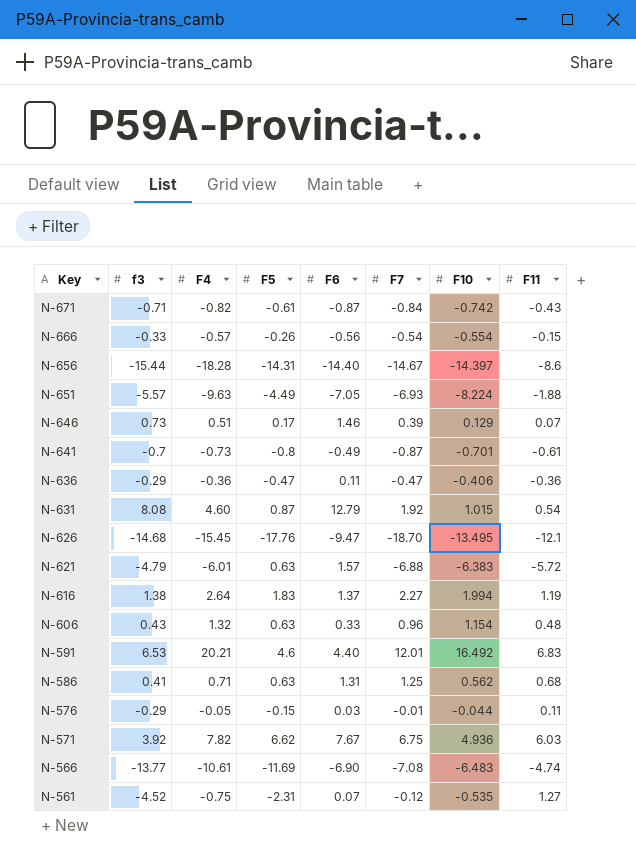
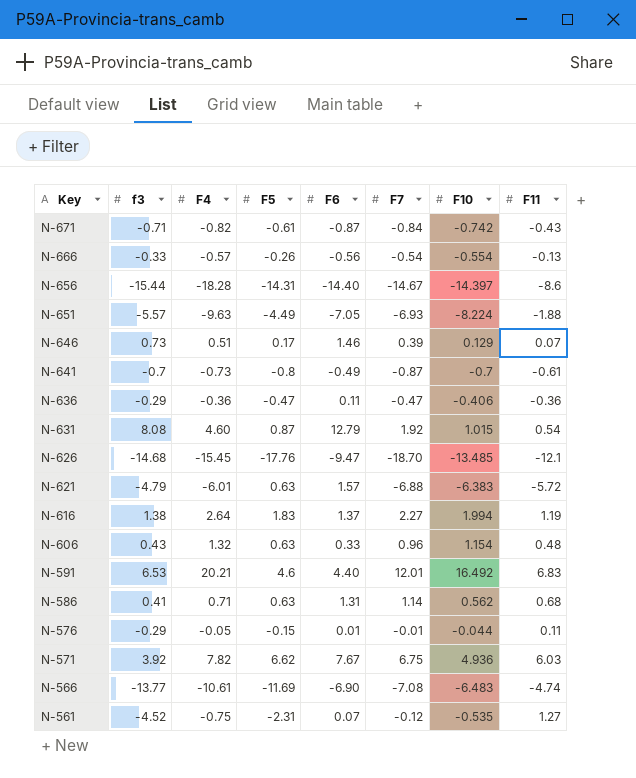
N-666 | F11: -0.15 -> -0.13
N-641 | F10: -0.701 -> -0.7
N-626 | F10: -13.495 -> -13.485
N-586 | F7: 1.25 -> 1.14
N-576 | F6: 0.03 -> 0.01

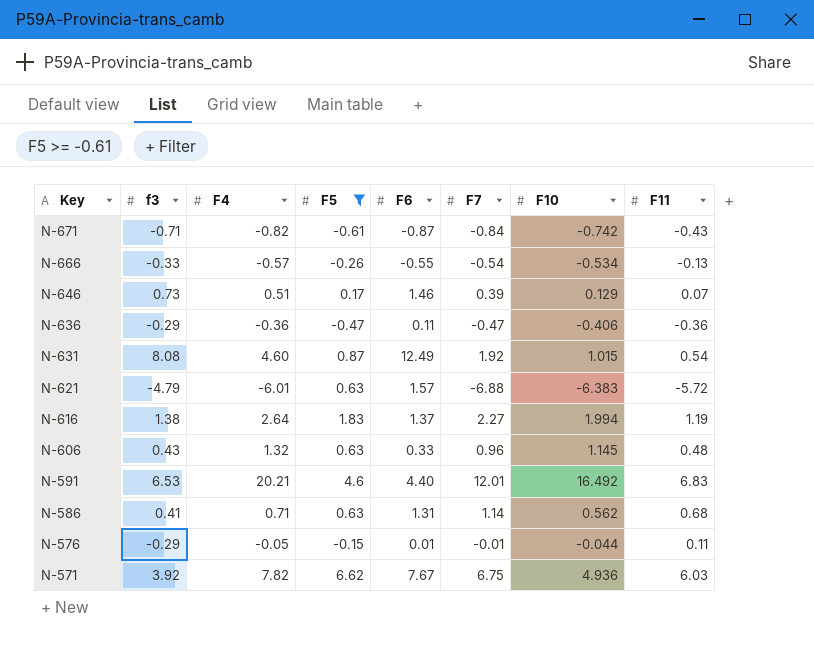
filter: none -> F5 >= -0.61
N-666 | F6: -0.56 -> -0.55
N-666 | F10: -0.554 -> -0.534
N-631 | F6: 12.79 -> 12.49
N-606 | F10: 1.154 -> 1.145

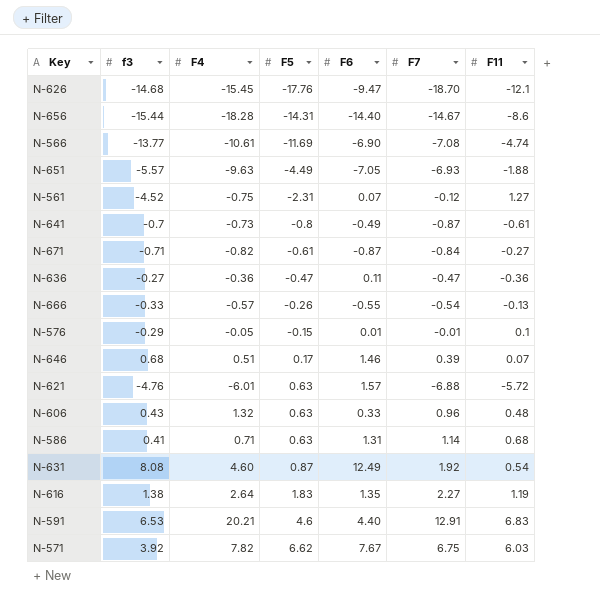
filter: F5 >= -0.61 -> none
row order: Key descending -> F5 ascending
column F10 | position: 7 -> none
N-671 | F11: -0.43 -> -0.27
N-636 | f3: -0.29 -> -0.27
N-576 | F11: 0.11 -> 0.1
N-646 | f3: 0.73 -> 0.68
N-621 | f3: -4.79 -> -4.76
N-616 | F6: 1.37 -> 1.35
N-591 | F7: 12.01 -> 12.91

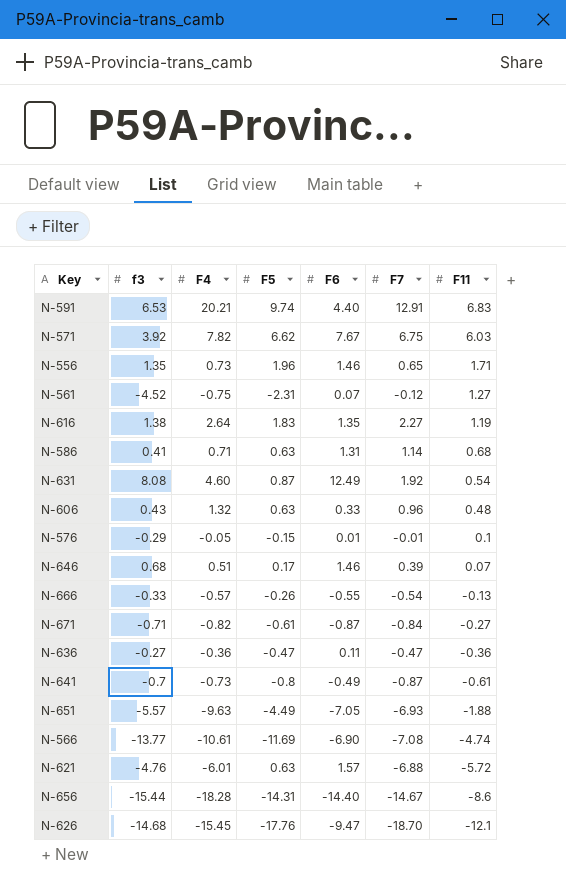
row order: F5 ascending -> F11 descending
N-591 | F5: 4.6 -> 9.74
row N-556: none -> 1.35 | 0.73 | 1.96 | 1.46 | 0.65 | 1.71

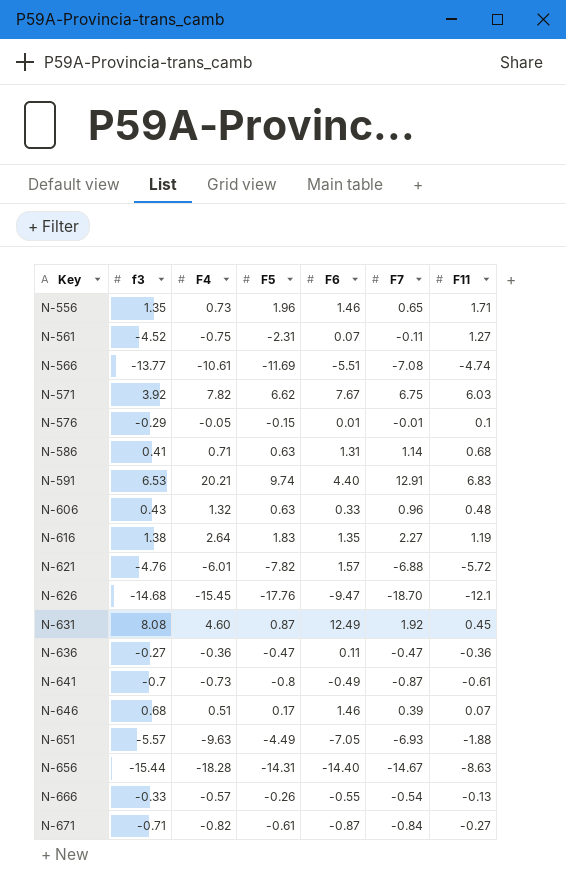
row order: F11 descending -> Key ascending
N-561 | F7: -0.12 -> -0.11
N-566 | F6: -6.90 -> -5.51
N-621 | F5: 0.63 -> -7.82
N-631 | F11: 0.54 -> 0.45
N-656 | F11: -8.6 -> -8.63

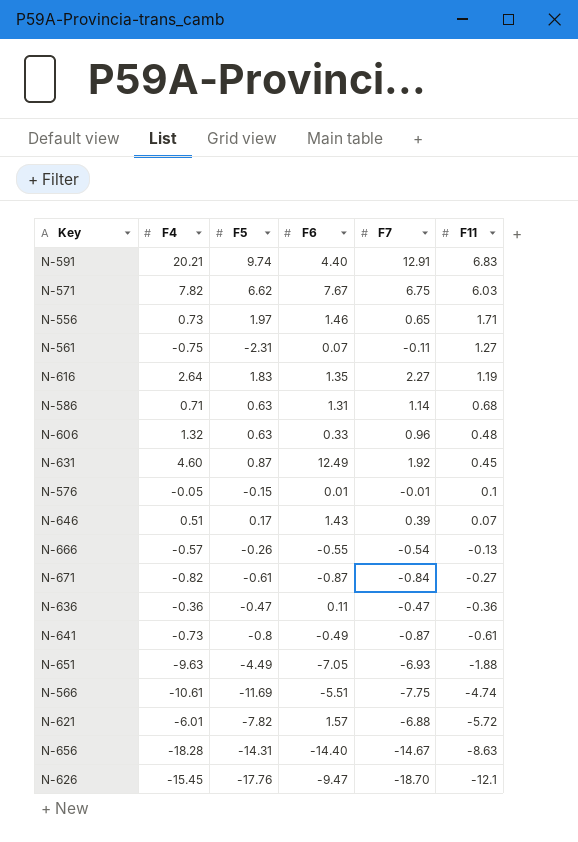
row order: Key ascending -> F11 descending
column f3 | position: 2 -> none
N-556 | F5: 1.96 -> 1.97
N-646 | F6: 1.46 -> 1.43
N-566 | F7: -7.08 -> -7.75

